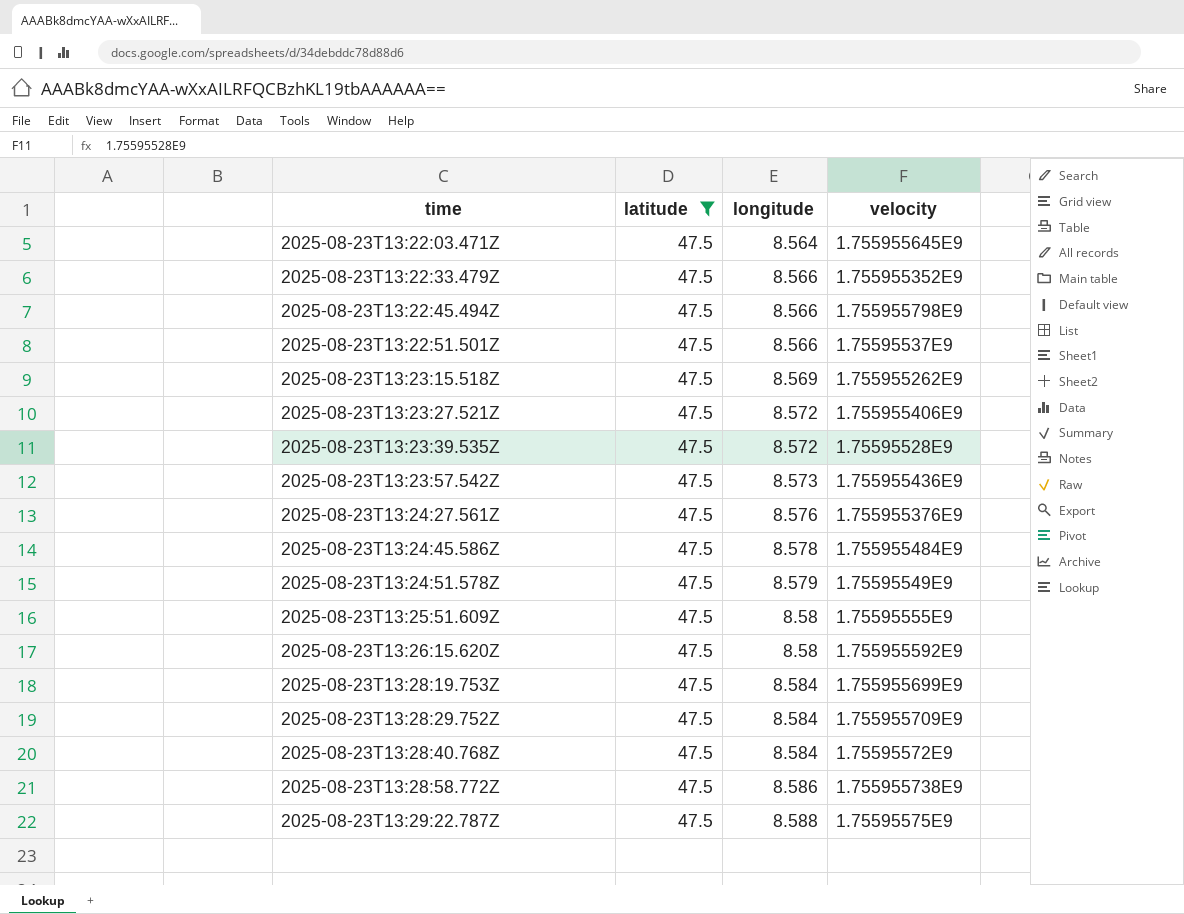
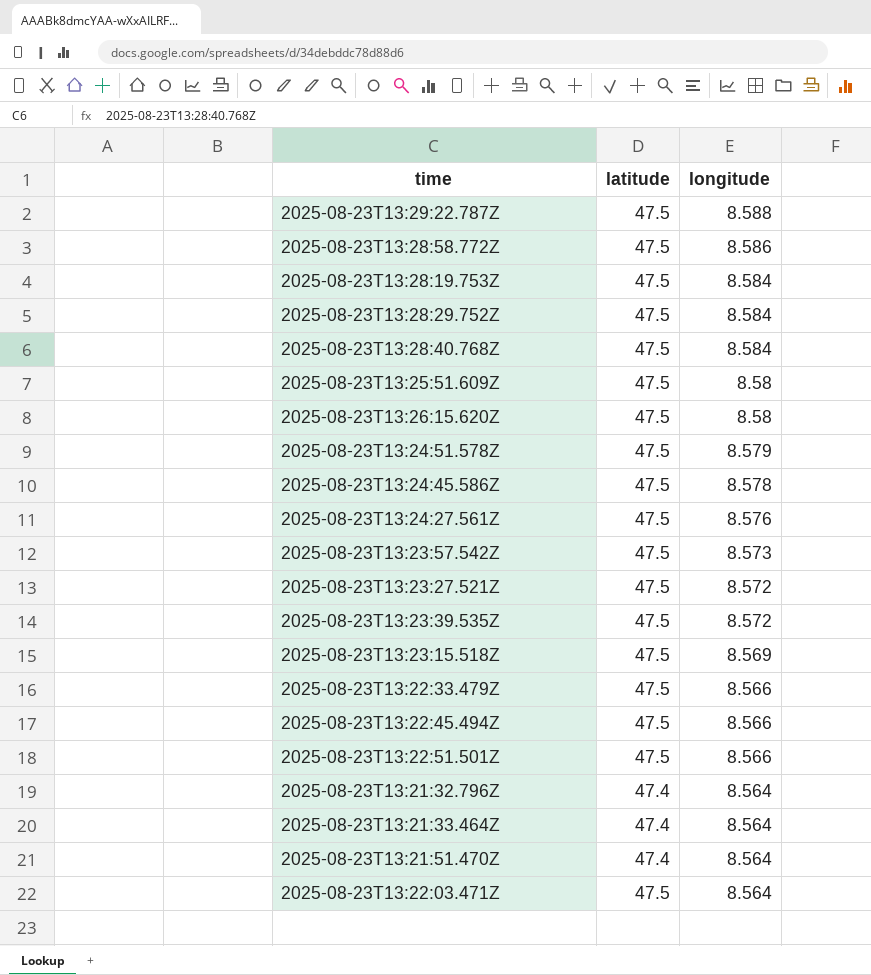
filter: latitude = 47.5 -> none
row order: time ascending -> longitude descending
column velocity | position: 4 -> none

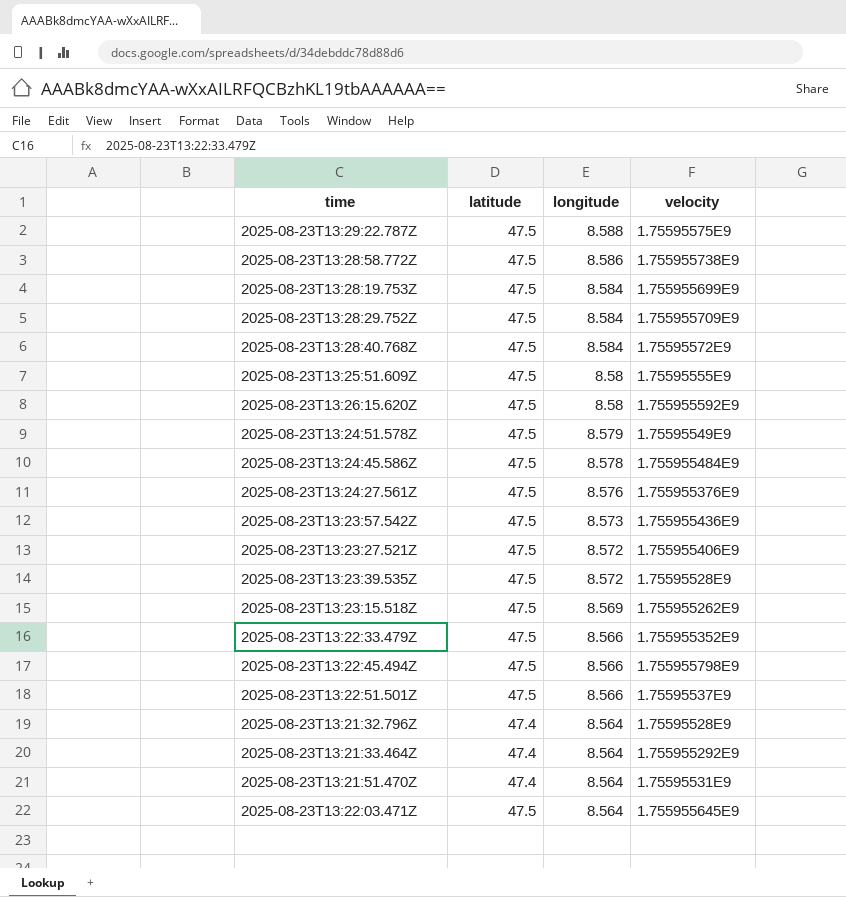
column velocity | position: none -> 4

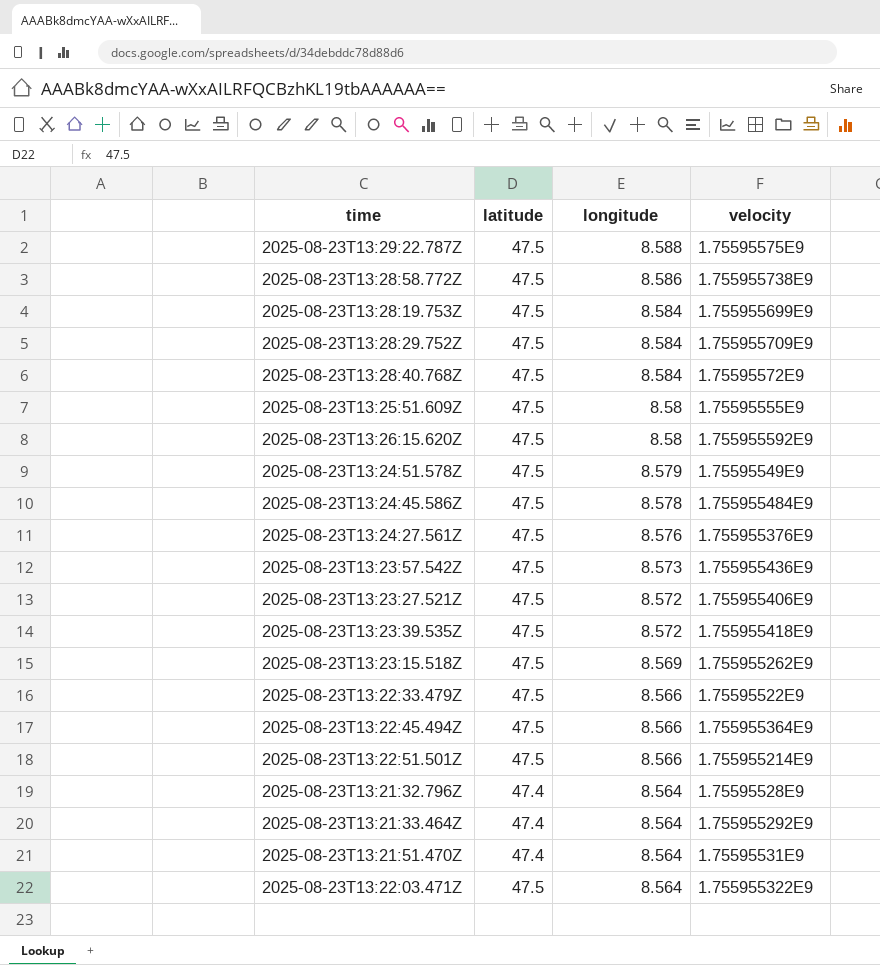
2025-08-23T13:23:39.535Z | velocity: 1.75595528E9 -> 1.755955418E9
2025-08-23T13:22:33.479Z | velocity: 1.755955352E9 -> 1.75595522E9
2025-08-23T13:22:45.494Z | velocity: 1.755955798E9 -> 1.755955364E9
2025-08-23T13:22:51.501Z | velocity: 1.75595537E9 -> 1.755955214E9
2025-08-23T13:22:03.471Z | velocity: 1.755955645E9 -> 1.755955322E9

